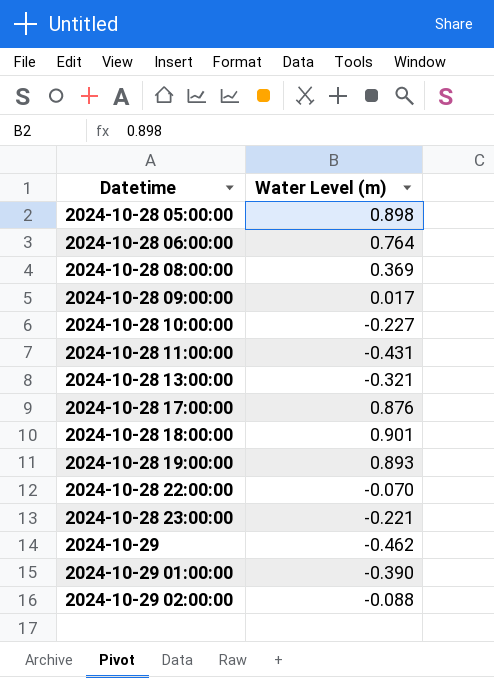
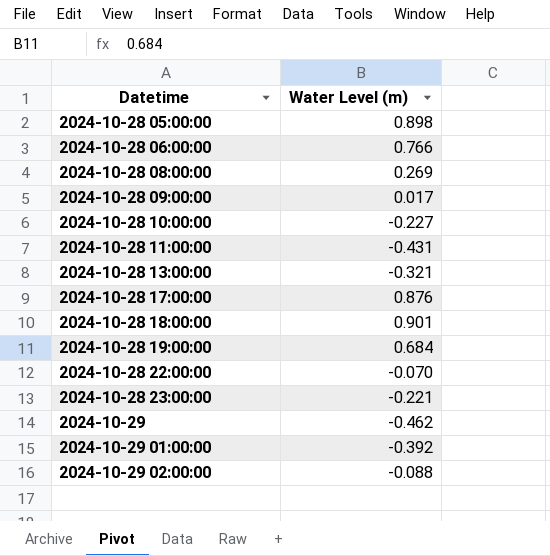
2024-10-28 06:00:00 | Water Level (m): 0.764 -> 0.766
2024-10-28 08:00:00 | Water Level (m): 0.369 -> 0.269
2024-10-28 19:00:00 | Water Level (m): 0.893 -> 0.684
2024-10-29 01:00:00 | Water Level (m): -0.390 -> -0.392

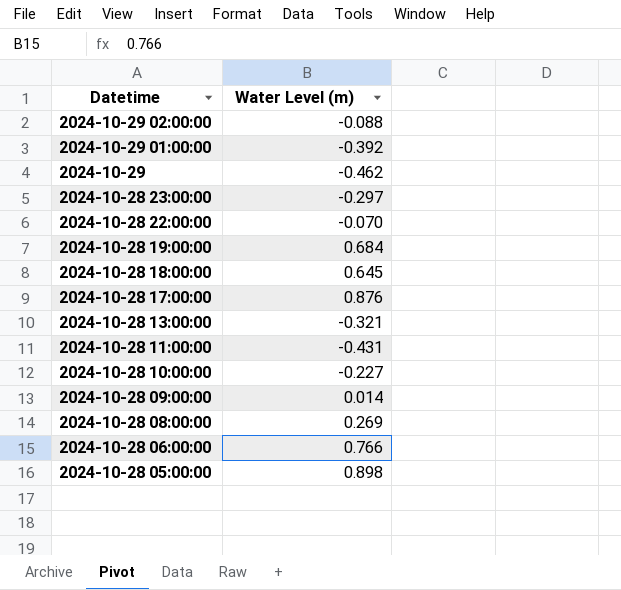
row order: Datetime ascending -> Datetime descending
2024-10-28 23:00:00 | Water Level (m): -0.221 -> -0.297
2024-10-28 18:00:00 | Water Level (m): 0.901 -> 0.645
2024-10-28 09:00:00 | Water Level (m): 0.017 -> 0.014

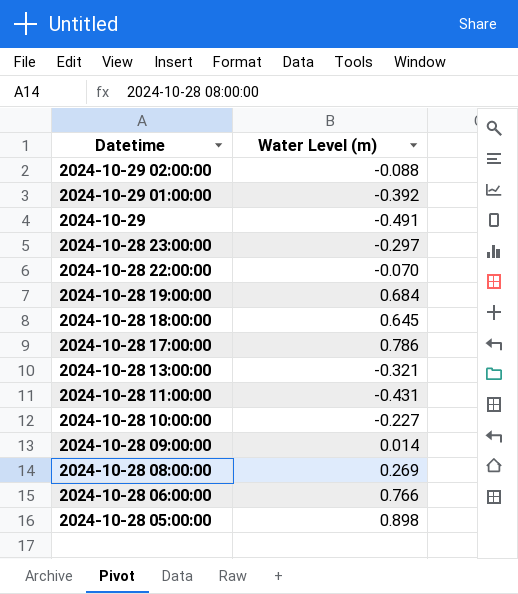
2024-10-29 | Water Level (m): -0.462 -> -0.491
2024-10-28 17:00:00 | Water Level (m): 0.876 -> 0.786

